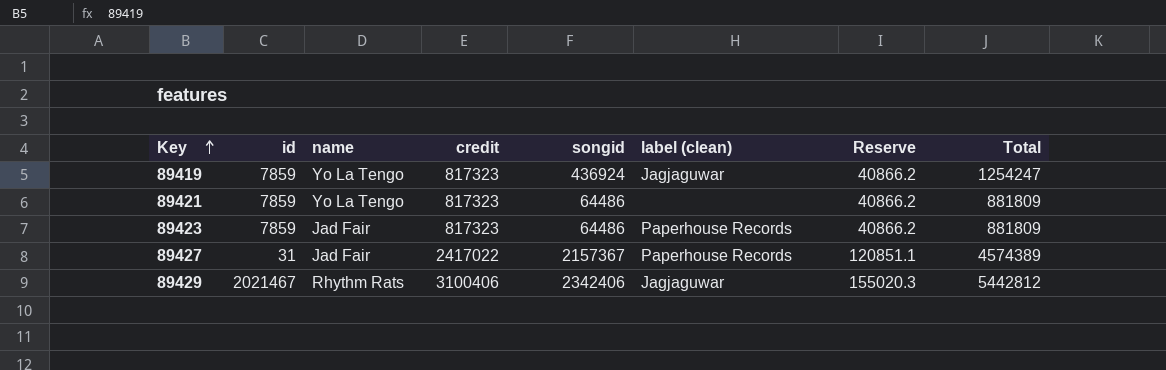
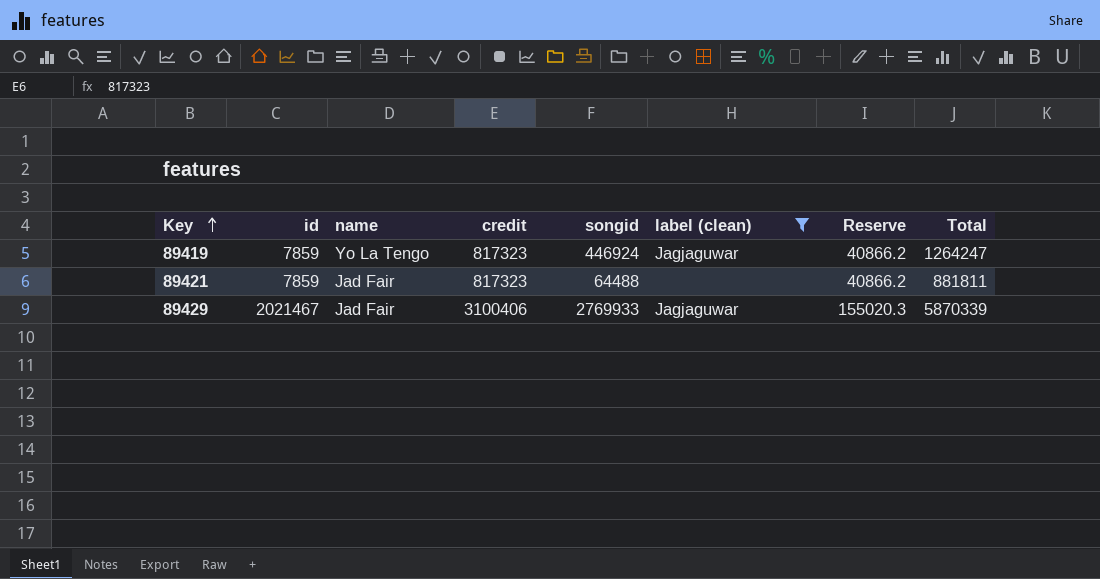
filter: none -> label (clean) != Paperhouse Records
89419 | songid: 436924 -> 446924
89419 | Total: 1254247 -> 1264247
89421 | name: Yo La Tengo -> Jad Fair
89421 | songid: 64486 -> 64488
89421 | Total: 881809 -> 881811
89429 | name: Rhythm Rats -> Jad Fair
89429 | songid: 2342406 -> 2769933
89429 | Total: 5442812 -> 5870339

